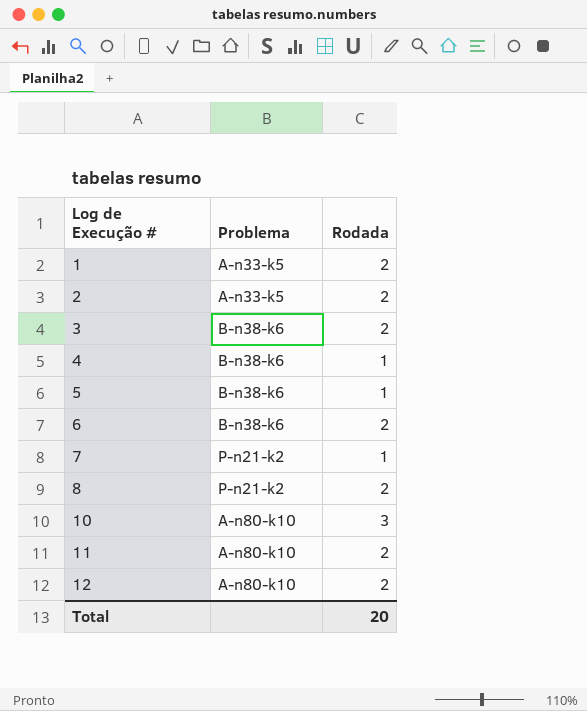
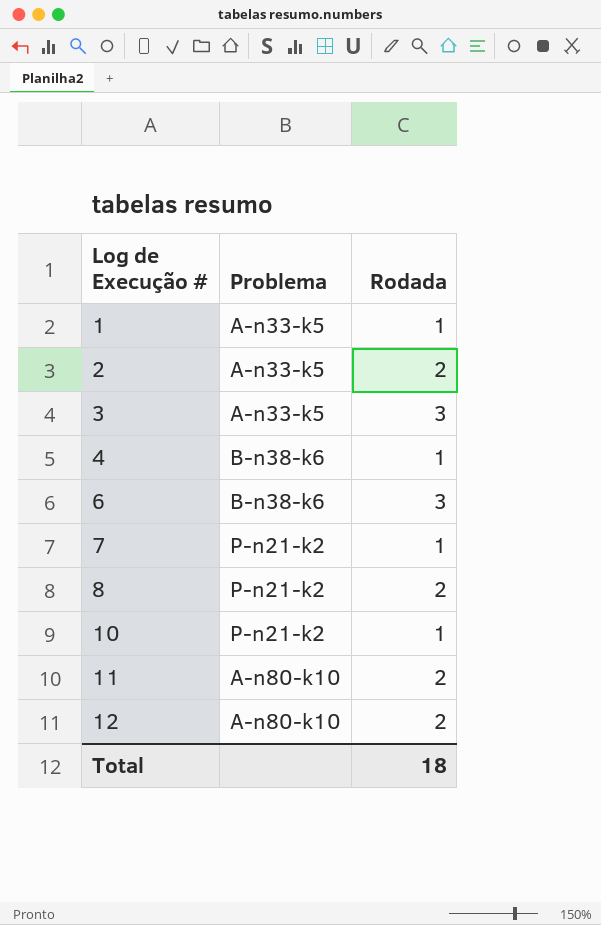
row 5: B-n38-k6 | 1 -> none
1 | Rodada: 2 -> 1
3 | Problema: B-n38-k6 -> A-n33-k5
3 | Rodada: 2 -> 3
6 | Rodada: 2 -> 3
10 | Problema: A-n80-k10 -> P-n21-k2
10 | Rodada: 3 -> 1
Total | Rodada: 20 -> 18

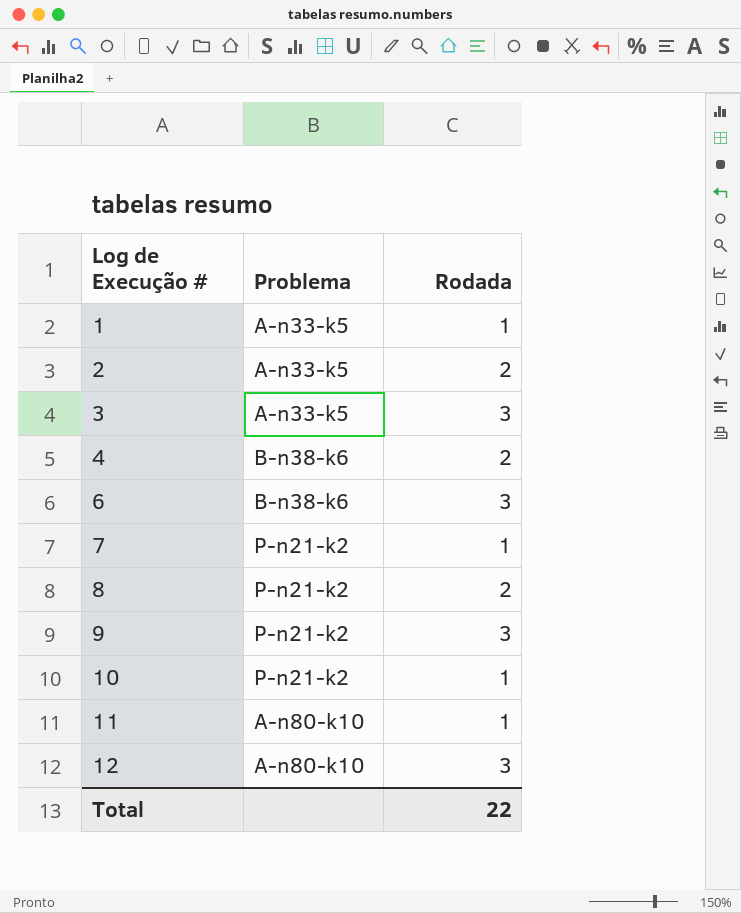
4 | Rodada: 1 -> 2
row 9: none -> P-n21-k2 | 3
11 | Rodada: 2 -> 1
12 | Rodada: 2 -> 3
Total | Rodada: 18 -> 22

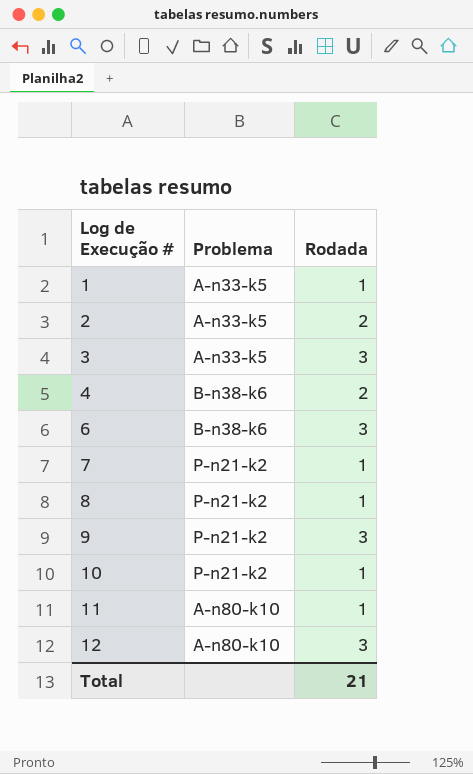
8 | Rodada: 2 -> 1
Total | Rodada: 22 -> 21

